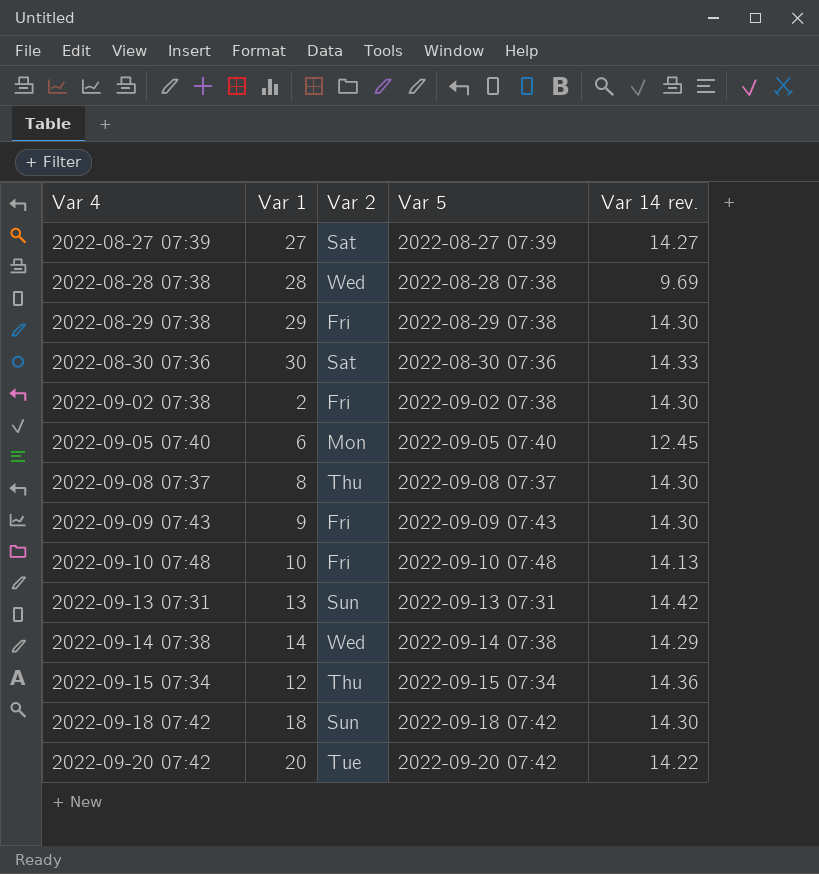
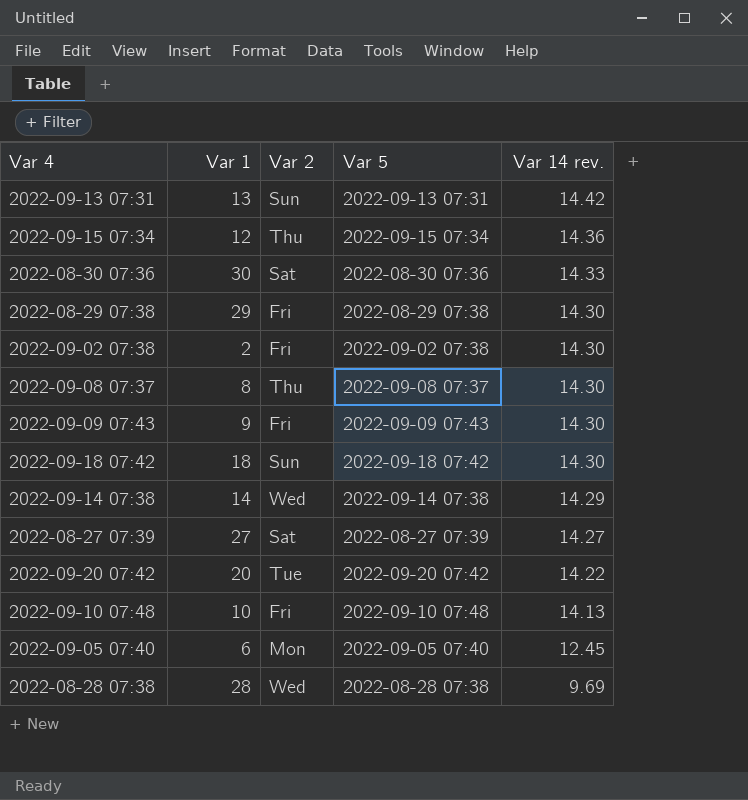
row order: Var 4 ascending -> Var 14 rev. descending

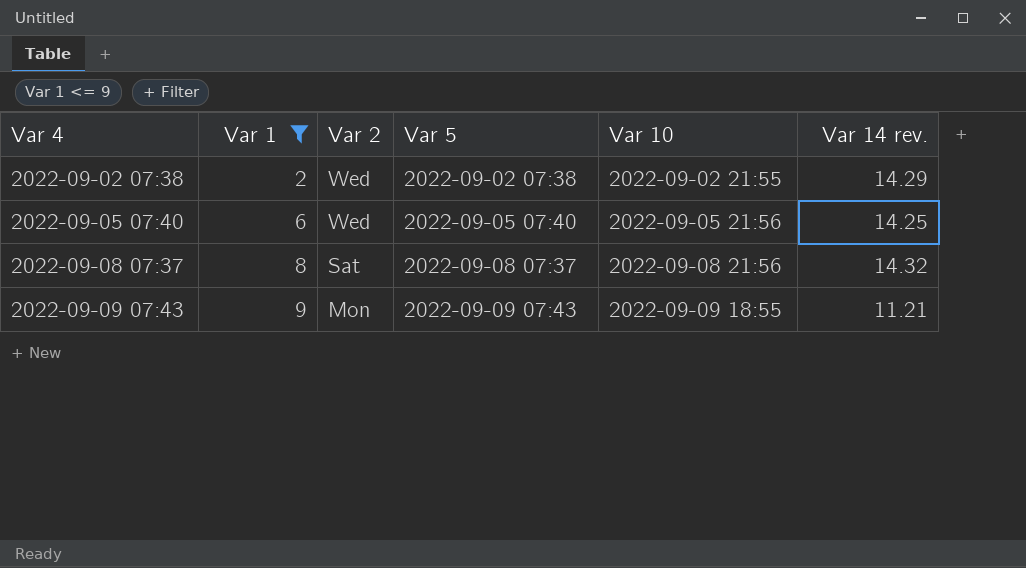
filter: none -> Var 1 <= 9
row order: Var 14 rev. descending -> Var 4 ascending
column Var 10 | position: none -> 5
2022-09-02 07:38 | Var 2: Fri -> Wed
2022-09-02 07:38 | Var 14 rev.: 14.30 -> 14.29
2022-09-05 07:40 | Var 2: Mon -> Wed
2022-09-05 07:40 | Var 14 rev.: 12.45 -> 14.25
2022-09-08 07:37 | Var 2: Thu -> Sat
2022-09-08 07:37 | Var 14 rev.: 14.30 -> 14.32
2022-09-09 07:43 | Var 2: Fri -> Mon
2022-09-09 07:43 | Var 14 rev.: 14.30 -> 11.21

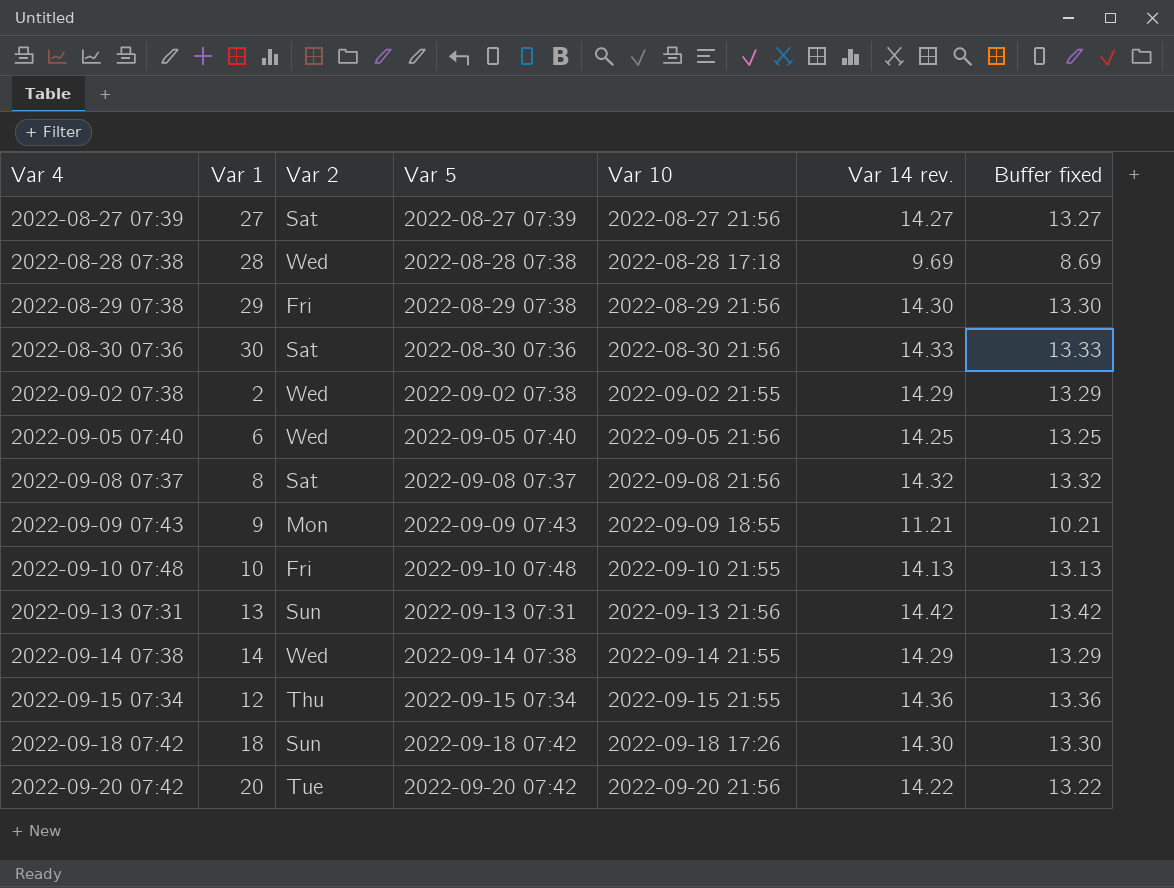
filter: Var 1 <= 9 -> none
column Buffer fixed | formula: none -> [Var 14 rev.] - 1

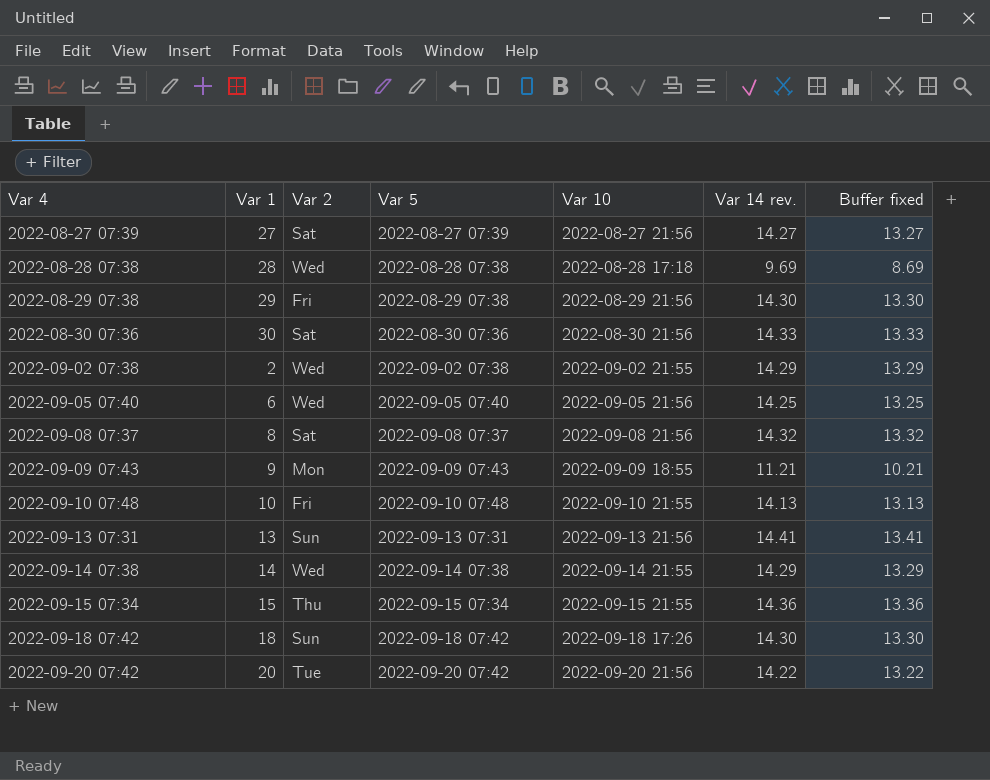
2022-09-13 07:31 | Var 14 rev.: 14.42 -> 14.41
2022-09-13 07:31 | Buffer fixed: 13.42 -> 13.41
2022-09-15 07:34 | Var 1: 12 -> 15

